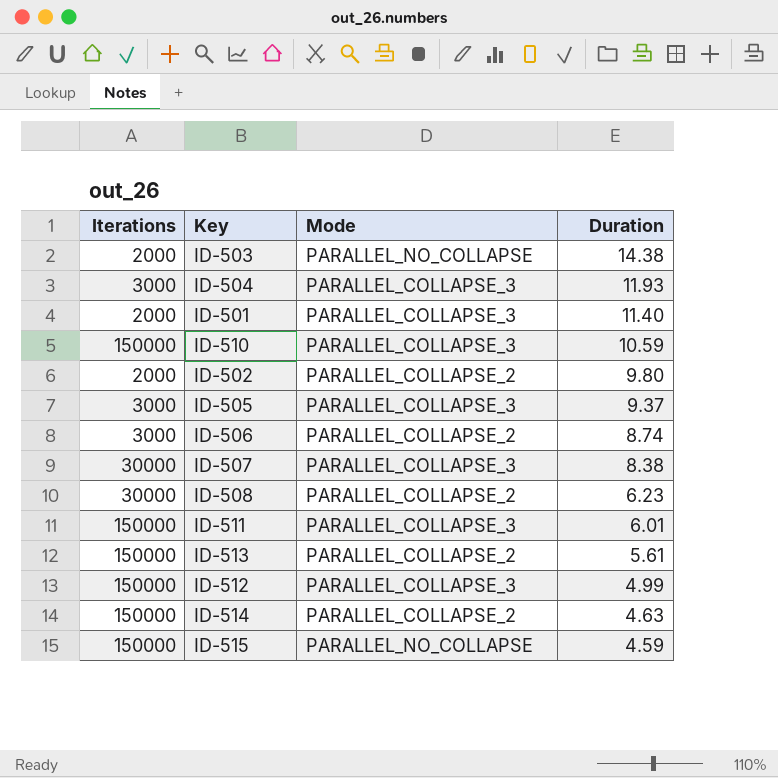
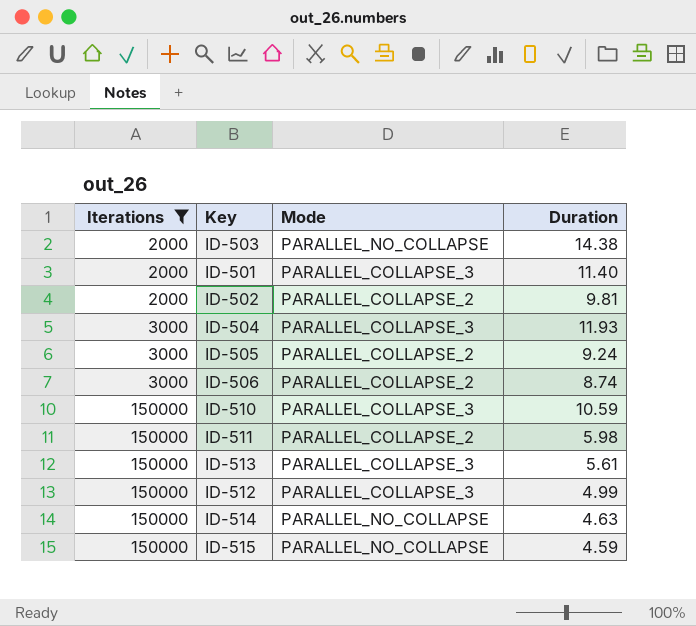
filter: none -> Iterations != 30000
row order: Duration descending -> Iterations ascending
ID-502 | Duration: 9.80 -> 9.81
ID-505 | Mode: PARALLEL_COLLAPSE_3 -> PARALLEL_COLLAPSE_2
ID-505 | Duration: 9.37 -> 9.24
ID-511 | Mode: PARALLEL_COLLAPSE_3 -> PARALLEL_COLLAPSE_2
ID-511 | Duration: 6.01 -> 5.98
ID-513 | Mode: PARALLEL_COLLAPSE_2 -> PARALLEL_COLLAPSE_3
ID-514 | Mode: PARALLEL_COLLAPSE_2 -> PARALLEL_NO_COLLAPSE

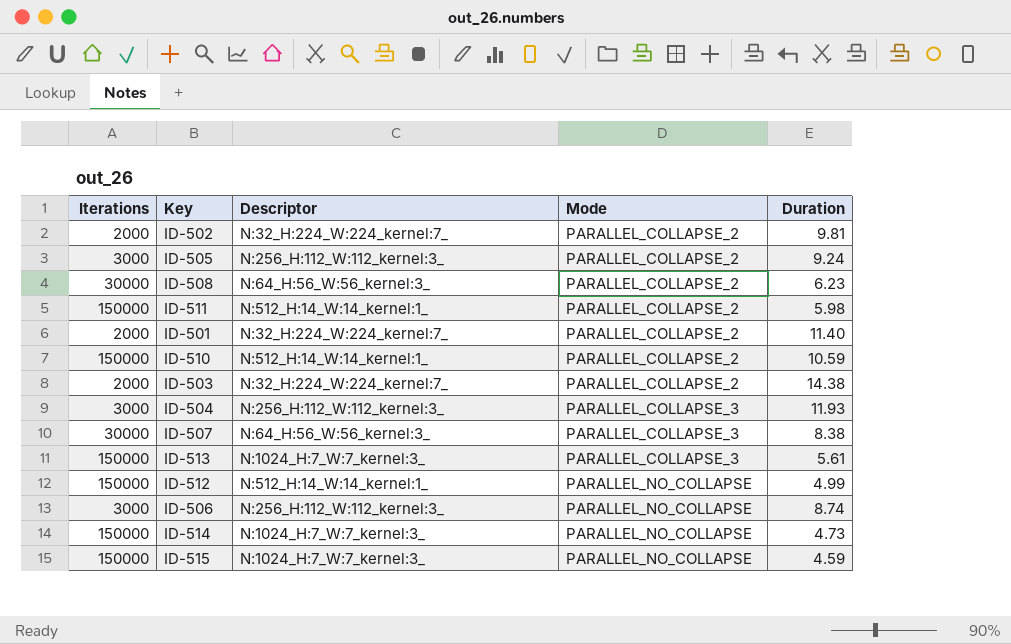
filter: Iterations != 30000 -> none
row order: Iterations ascending -> Mode ascending
column Descriptor | position: none -> 3
ID-501 | Mode: PARALLEL_COLLAPSE_3 -> PARALLEL_COLLAPSE_2
ID-510 | Mode: PARALLEL_COLLAPSE_3 -> PARALLEL_COLLAPSE_2
ID-503 | Mode: PARALLEL_NO_COLLAPSE -> PARALLEL_COLLAPSE_2
ID-512 | Mode: PARALLEL_COLLAPSE_3 -> PARALLEL_NO_COLLAPSE
ID-506 | Mode: PARALLEL_COLLAPSE_2 -> PARALLEL_NO_COLLAPSE
ID-514 | Duration: 4.63 -> 4.73

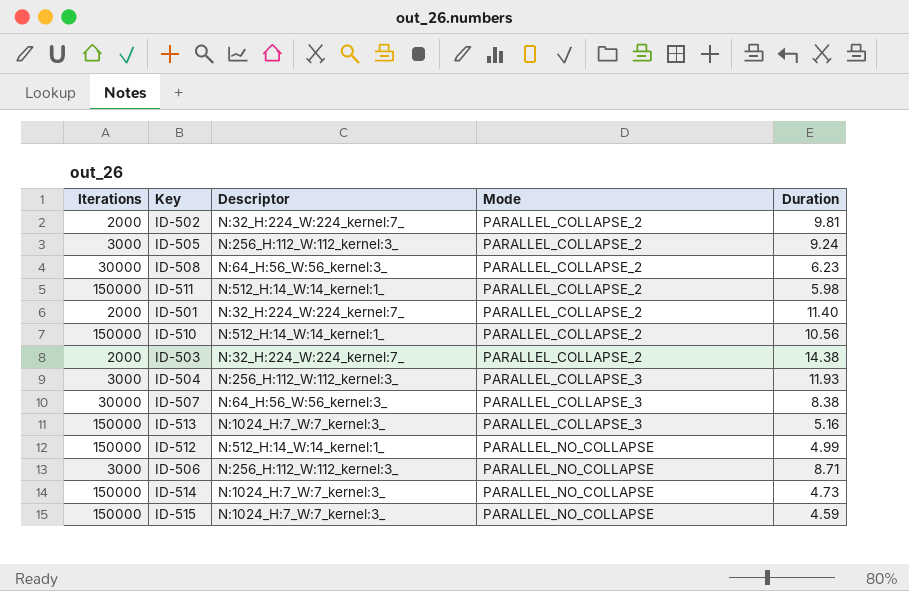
ID-510 | Duration: 10.59 -> 10.56
ID-513 | Duration: 5.61 -> 5.16
ID-506 | Duration: 8.74 -> 8.71

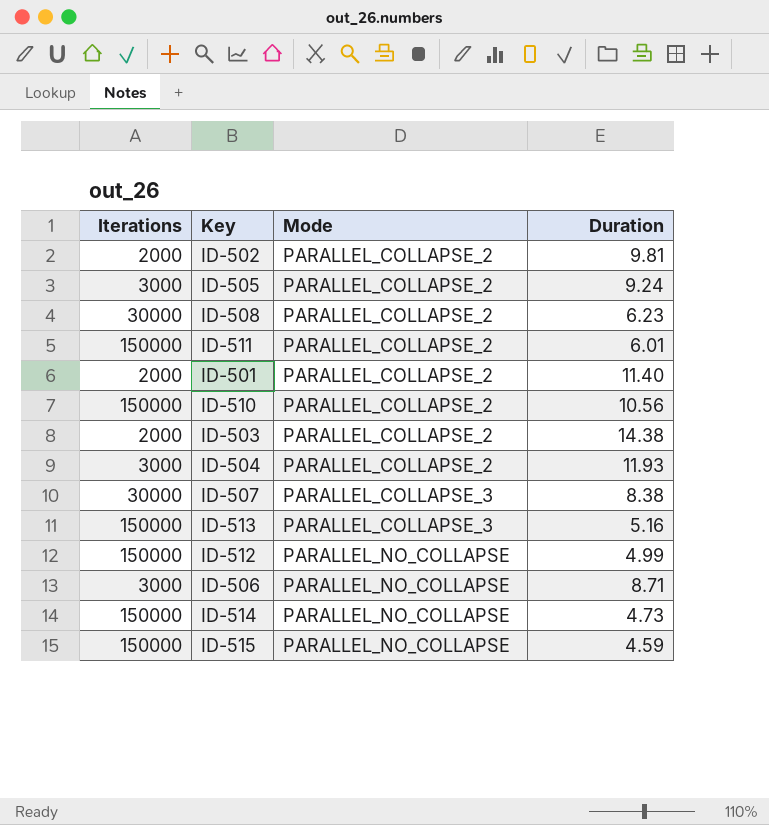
column Descriptor | position: 3 -> none
ID-511 | Duration: 5.98 -> 6.01
ID-504 | Mode: PARALLEL_COLLAPSE_3 -> PARALLEL_COLLAPSE_2

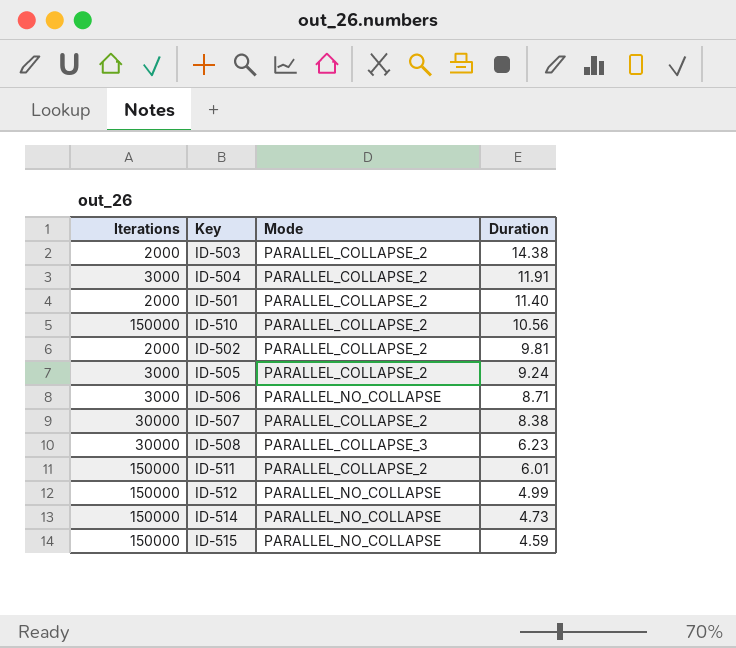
row order: Mode ascending -> Duration descending
row ID-513: 150000 | PARALLEL_COLLAPSE_3 | 5.16 -> none
ID-504 | Duration: 11.93 -> 11.91
ID-507 | Mode: PARALLEL_COLLAPSE_3 -> PARALLEL_COLLAPSE_2
ID-508 | Mode: PARALLEL_COLLAPSE_2 -> PARALLEL_COLLAPSE_3

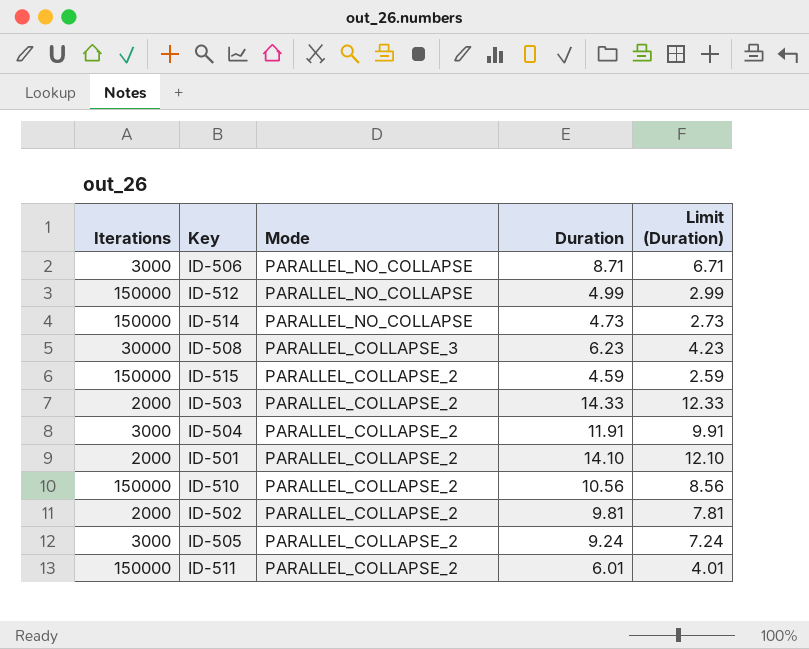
row order: Duration descending -> Mode descending
column Limit (Duration) | formula: none -> [Duration] - 2
row ID-507: 30000 | PARALLEL_COLLAPSE_2 | 8.38 -> none
ID-515 | Mode: PARALLEL_NO_COLLAPSE -> PARALLEL_COLLAPSE_2
ID-503 | Duration: 14.38 -> 14.33
ID-501 | Duration: 11.40 -> 14.10

